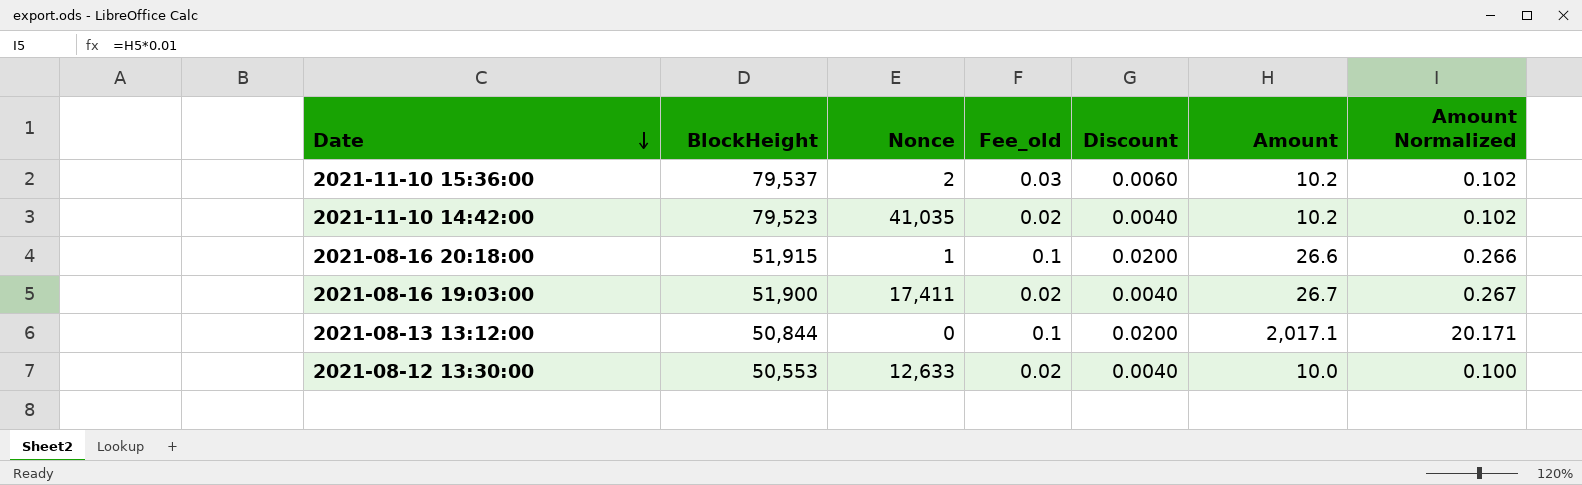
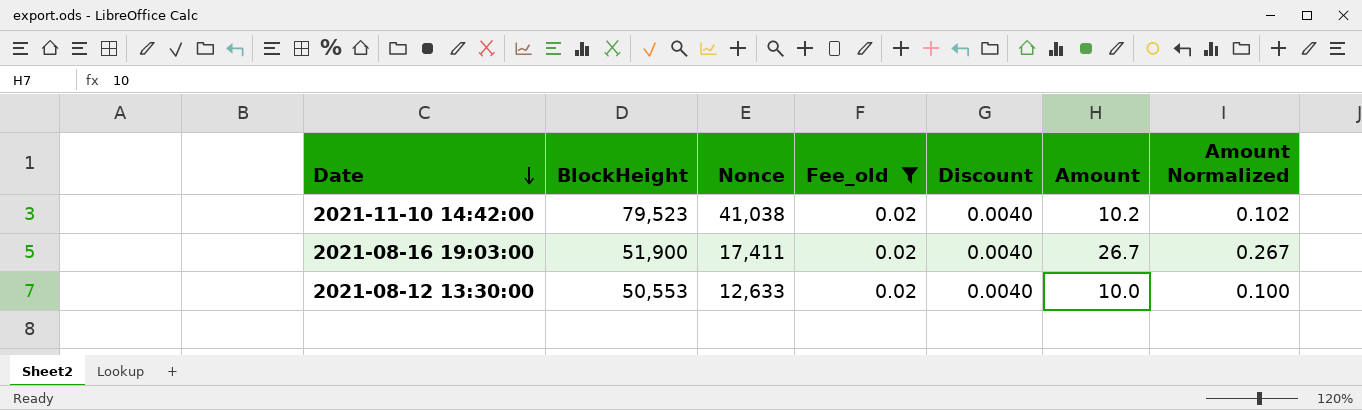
filter: none -> Fee_old = 0.02
2021-11-10 14:42:00 | Nonce: 41,035 -> 41,038

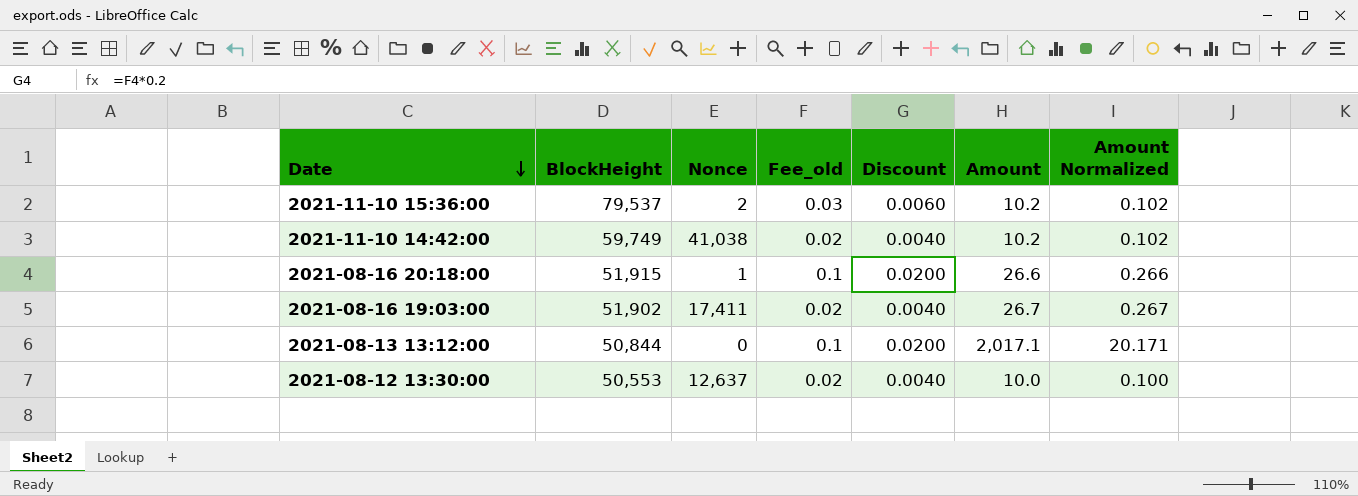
filter: Fee_old = 0.02 -> none
2021-11-10 14:42:00 | BlockHeight: 79,523 -> 59,749
2021-08-16 19:03:00 | BlockHeight: 51,900 -> 51,902
2021-08-12 13:30:00 | Nonce: 12,633 -> 12,637

